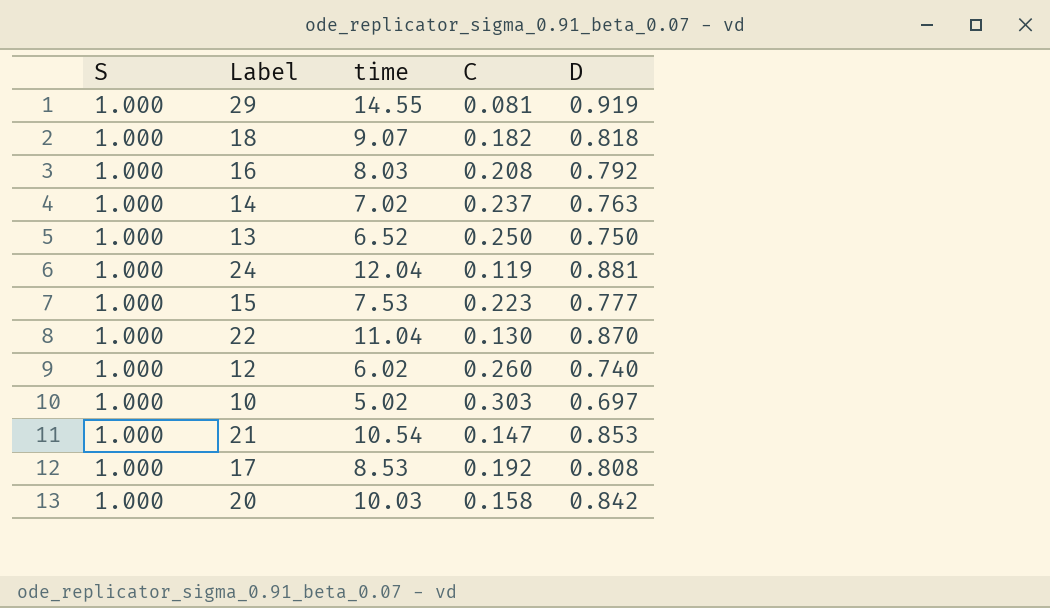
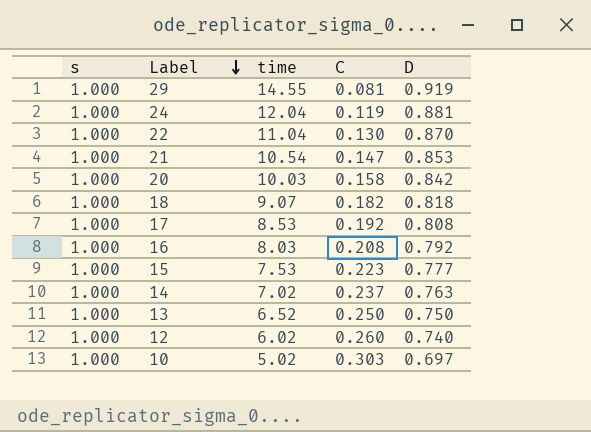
row order: none -> Label descending
column name: S -> s

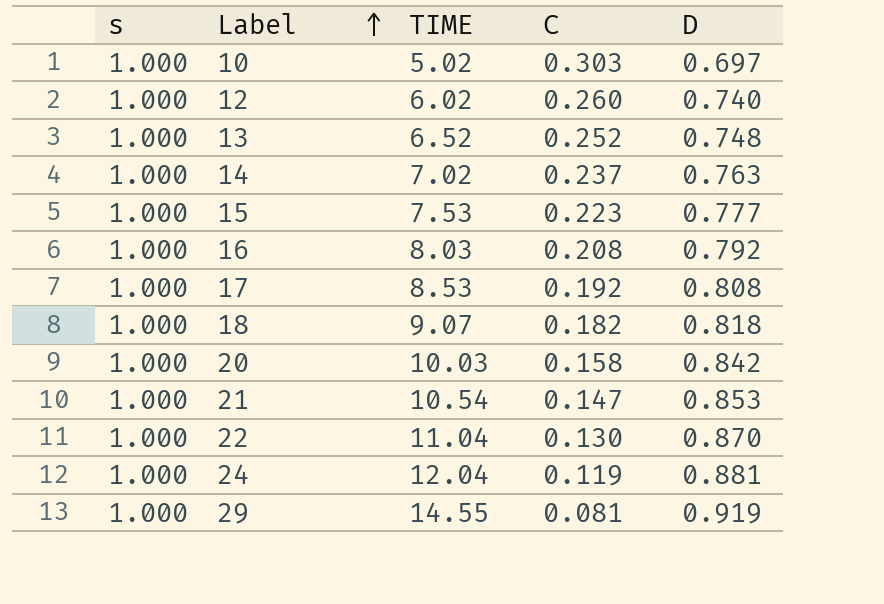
row order: Label descending -> Label ascending
column name: time -> TIME
13 | C: 0.250 -> 0.252
13 | D: 0.750 -> 0.748

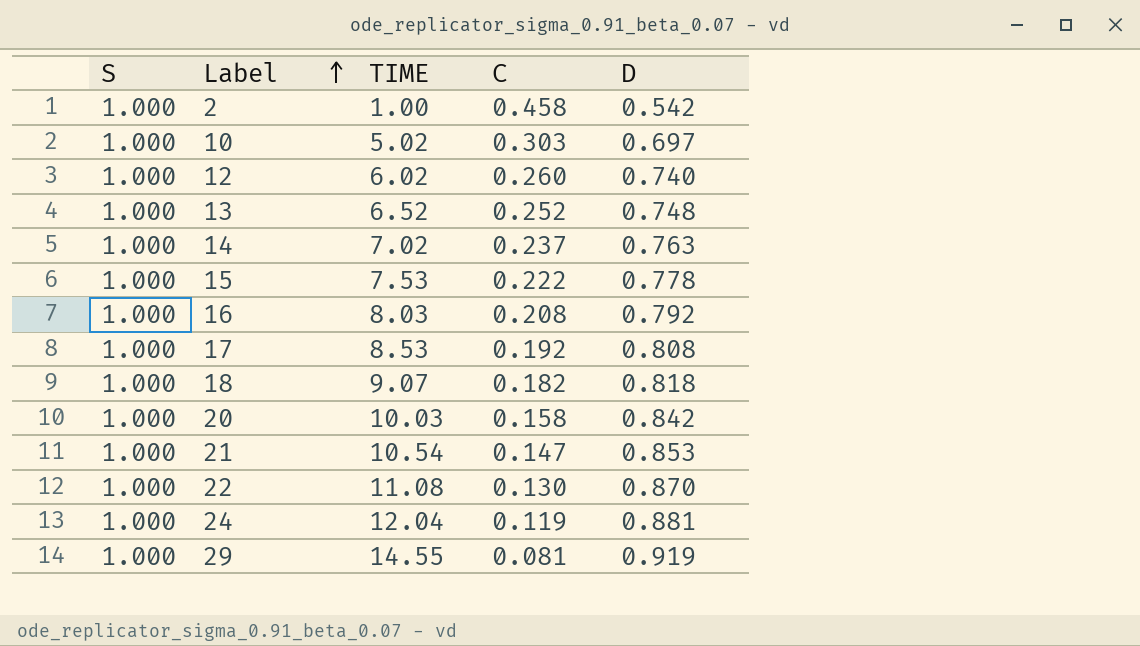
column name: s -> S
row 2: none -> 1.000 | 1.00 | 0.458 | 0.542
15 | C: 0.223 -> 0.222
15 | D: 0.777 -> 0.778
22 | TIME: 11.04 -> 11.08

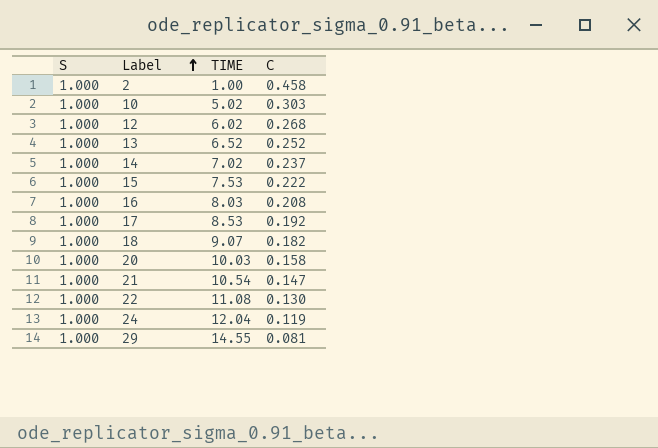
column D | formula: [S] - [C] -> none
12 | C: 0.260 -> 0.268

